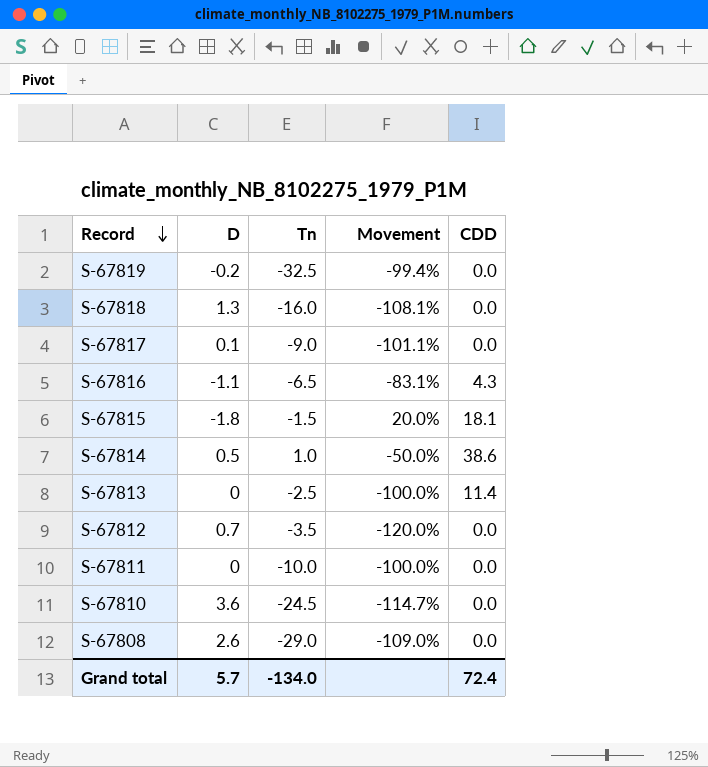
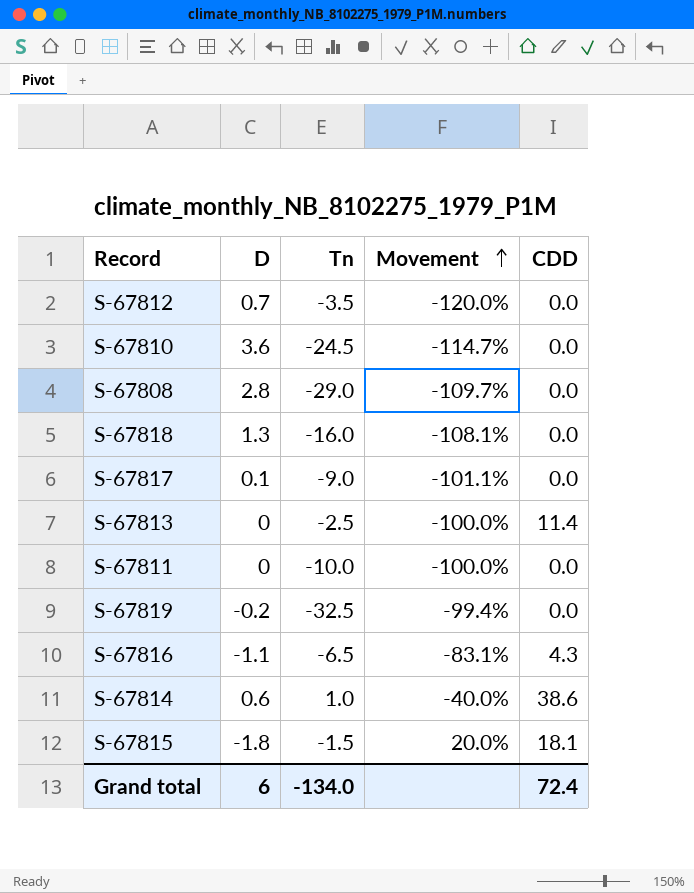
row order: Record descending -> Movement ascending
S-67808 | D: 2.6 -> 2.8
S-67808 | Movement: -109.0% -> -109.7%
S-67814 | D: 0.5 -> 0.6
S-67814 | Movement: -50.0% -> -40.0%
Grand total | D: 5.7 -> 6

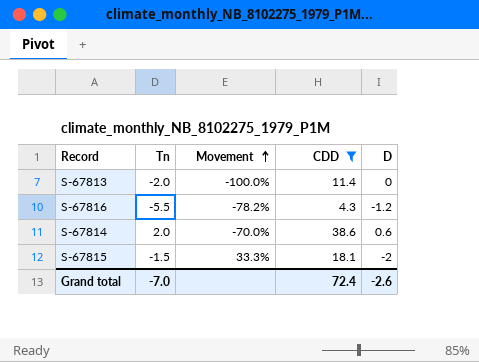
filter: none -> CDD != 0.0
column D | position: 2 -> 5
S-67813 | Tn: -2.5 -> -2.0
S-67816 | Tn: -6.5 -> -5.5
S-67816 | Movement: -83.1% -> -78.2%
S-67816 | D: -1.1 -> -1.2
S-67814 | Tn: 1.0 -> 2.0
S-67814 | Movement: -40.0% -> -70.0%
S-67815 | Movement: 20.0% -> 33.3%
S-67815 | D: -1.8 -> -2
Grand total | Tn: -134.0 -> -7.0
Grand total | D: 6 -> -2.6

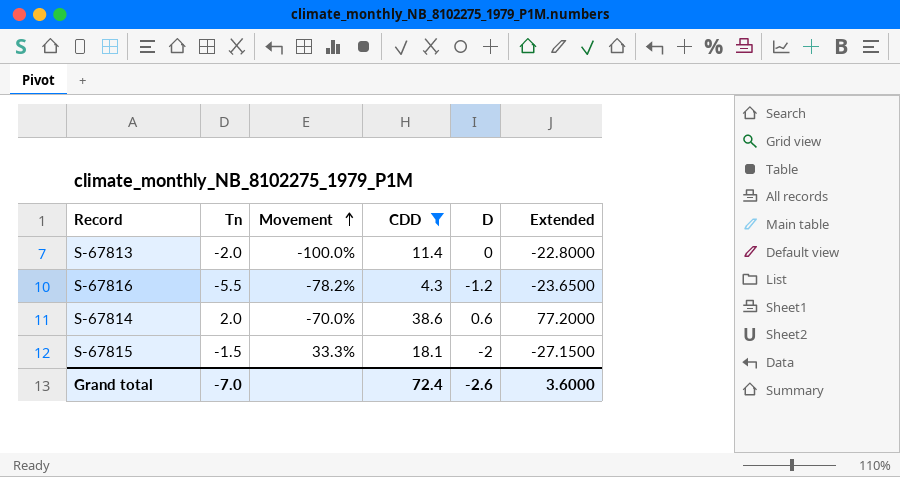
column Extended | formula: none -> [Tn] * [CDD]

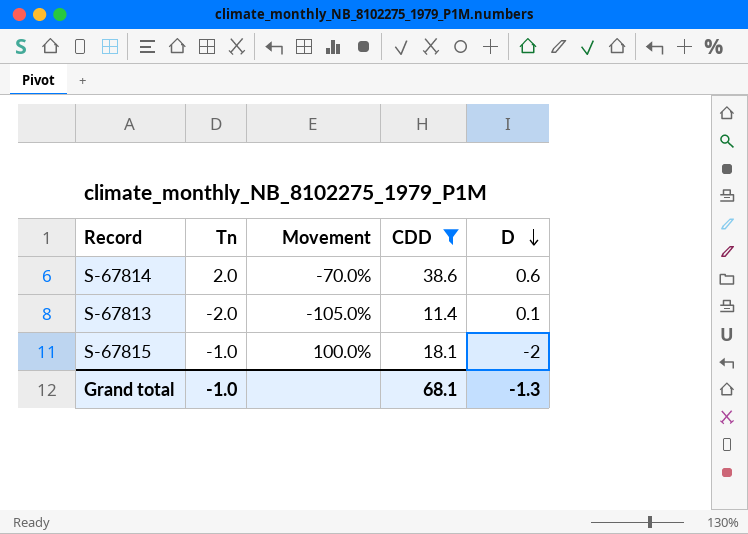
row order: Movement ascending -> D descending
column Extended | formula: [Tn] * [CDD] -> none
row S-67816: -5.5 | -78.2% | 4.3 | -1.2 | -23.6500 -> none
S-67813 | Movement: -100.0% -> -105.0%
S-67813 | D: 0 -> 0.1
S-67815 | Tn: -1.5 -> -1.0
S-67815 | Movement: 33.3% -> 100.0%
Grand total | Tn: -7.0 -> -1.0
Grand total | CDD: 72.4 -> 68.1
Grand total | D: -2.6 -> -1.3

